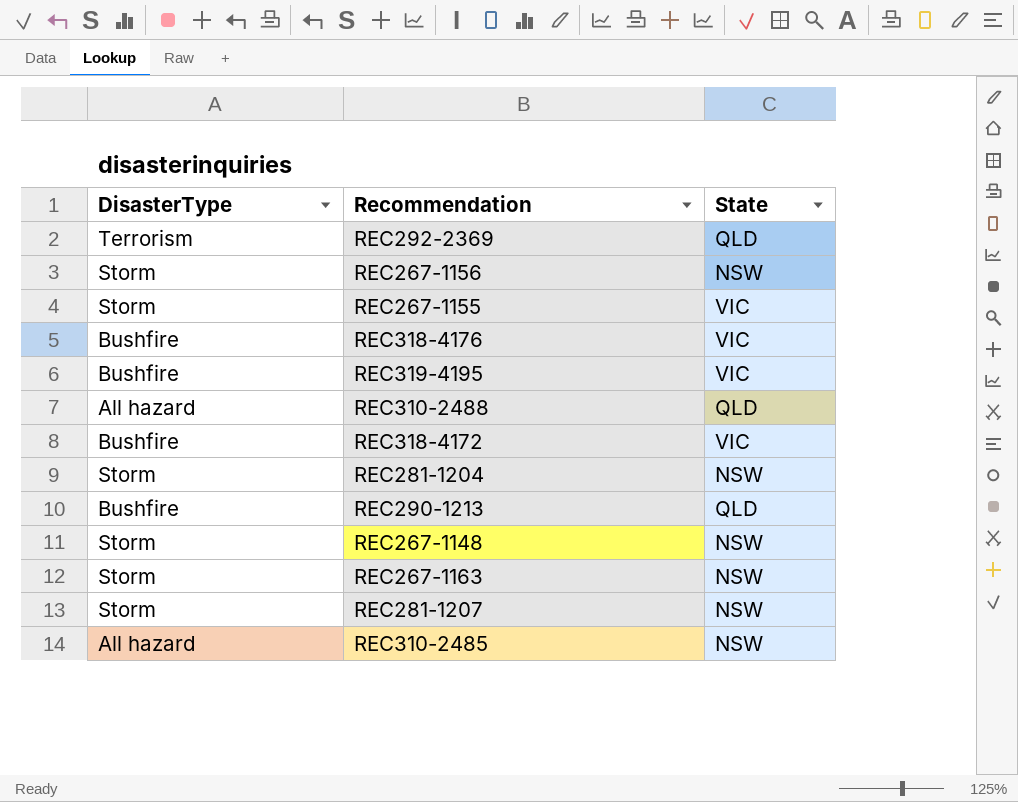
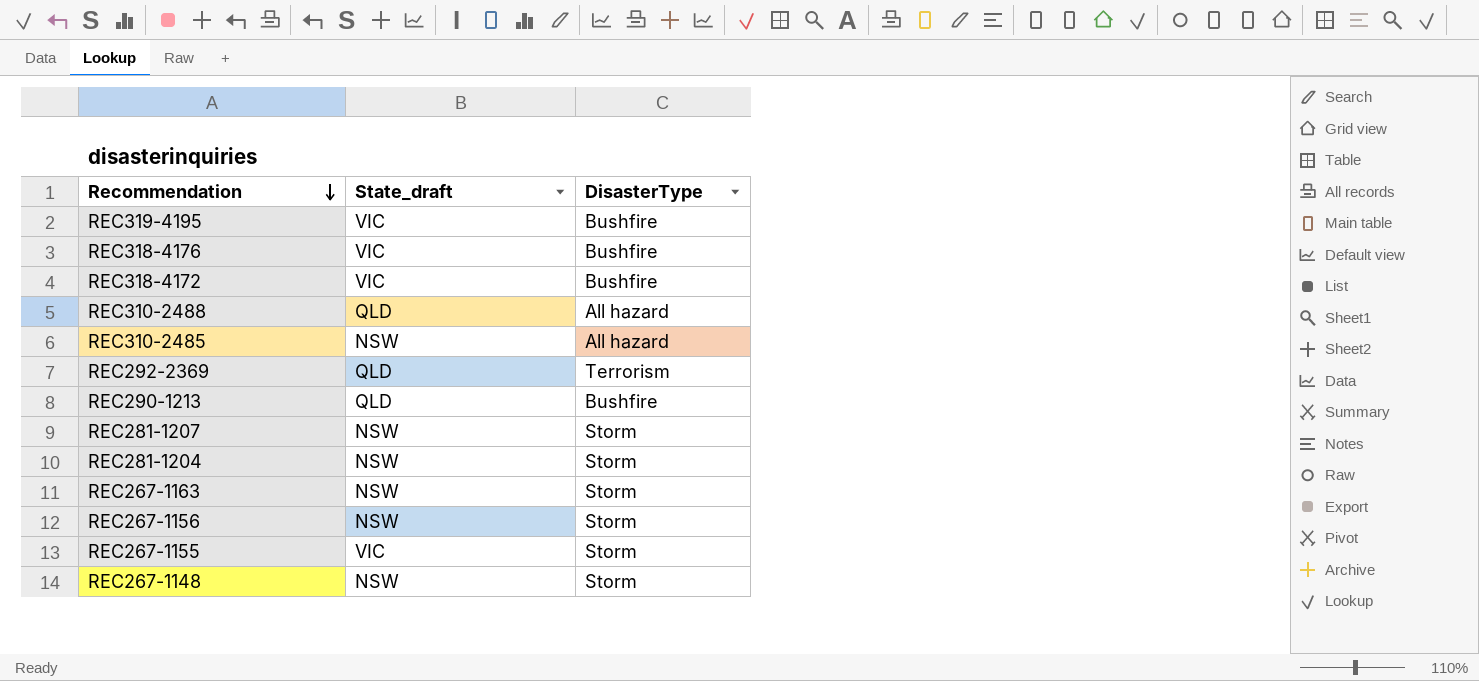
row order: none -> Recommendation descending
column name: State -> State_draft
column DisasterType | position: 1 -> 3

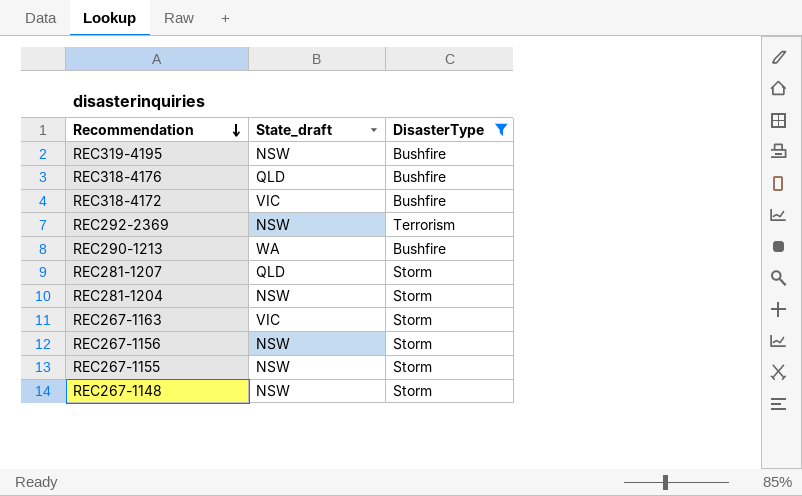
filter: none -> DisasterType != All hazard
REC319-4195 | State_draft: VIC -> NSW
REC318-4176 | State_draft: VIC -> QLD
REC292-2369 | State_draft: QLD -> NSW
REC290-1213 | State_draft: QLD -> WA
REC281-1207 | State_draft: NSW -> QLD
REC267-1163 | State_draft: NSW -> VIC
REC267-1155 | State_draft: VIC -> NSW

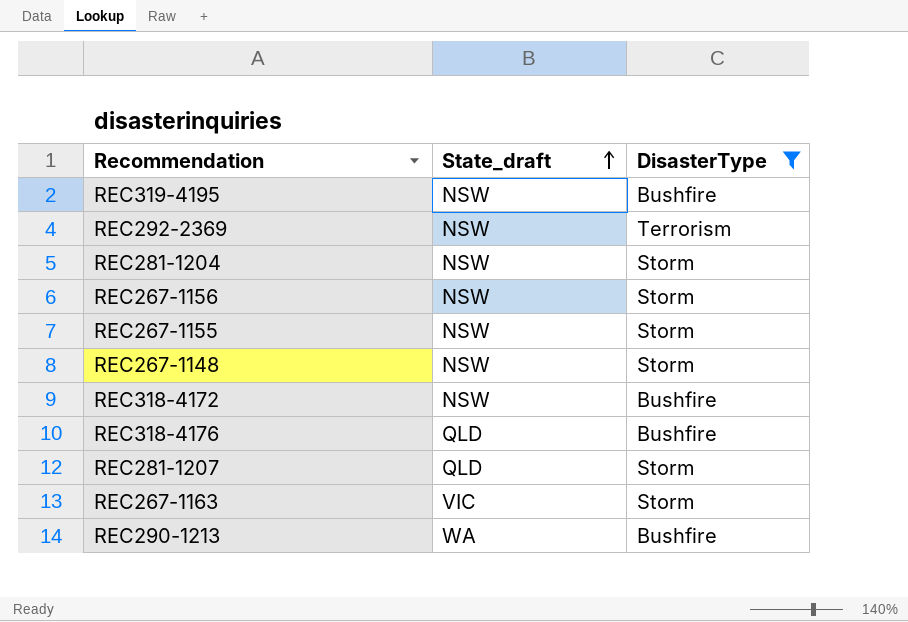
row order: Recommendation descending -> State_draft ascending
REC318-4172 | State_draft: VIC -> NSW

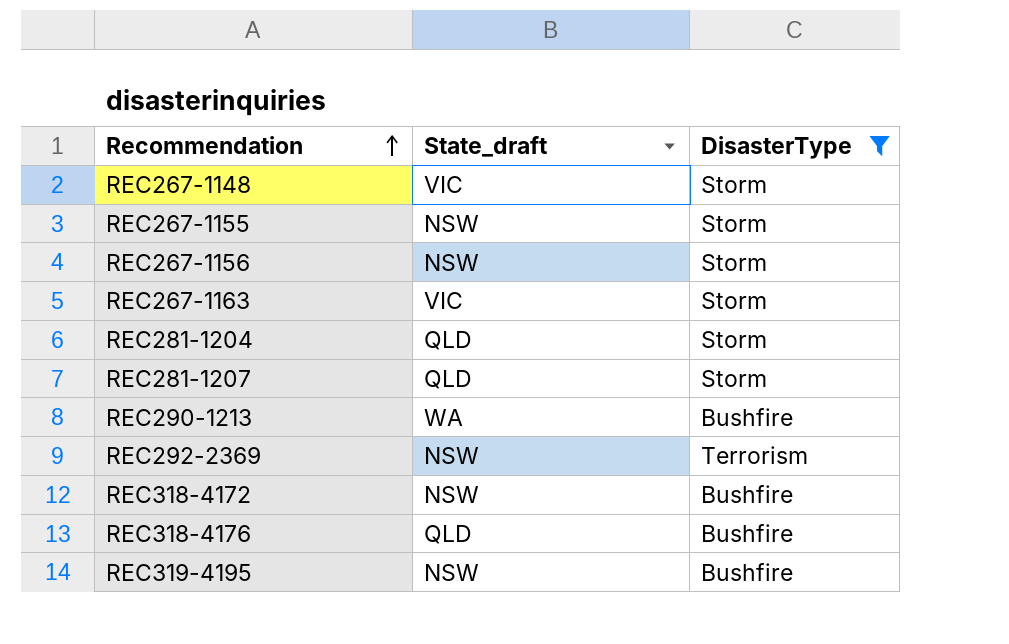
row order: State_draft ascending -> Recommendation ascending
REC267-1148 | State_draft: NSW -> VIC
REC281-1204 | State_draft: NSW -> QLD

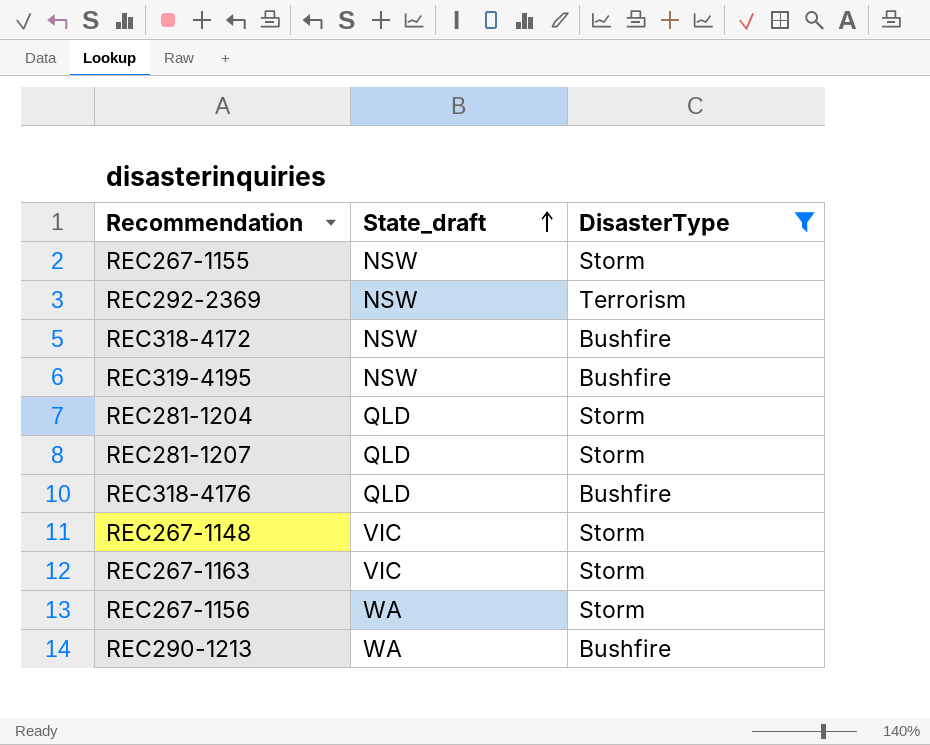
row order: Recommendation ascending -> State_draft ascending
REC267-1156 | State_draft: NSW -> WA

